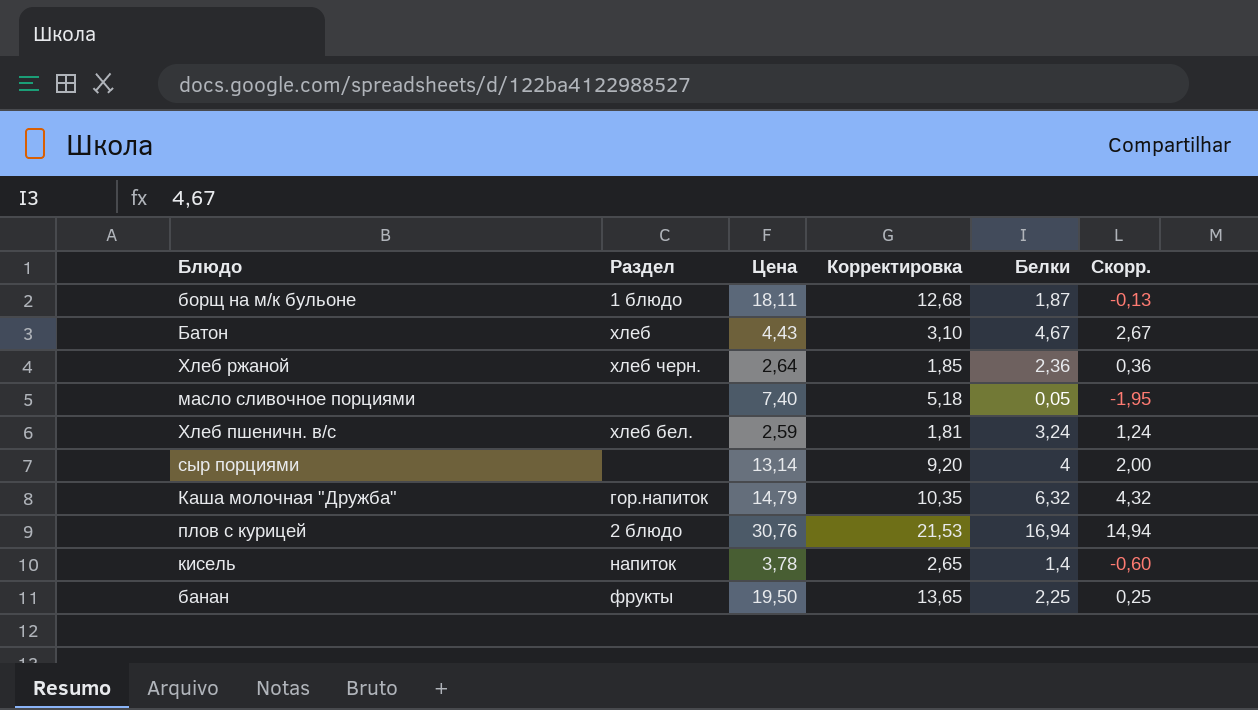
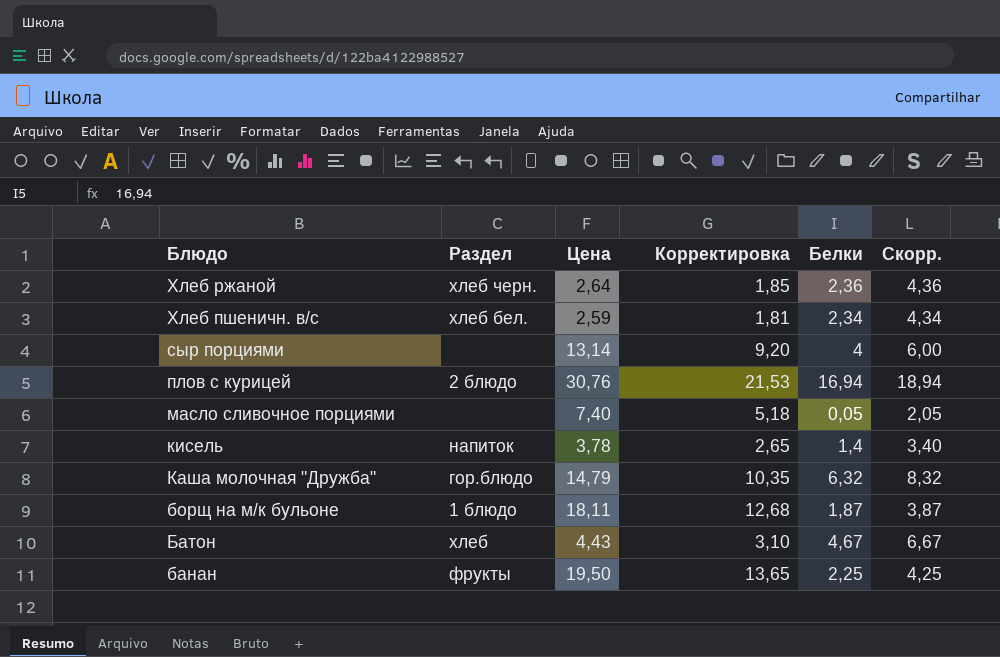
row order: none -> Блюдо descending
column Скорр. | formula: [Белки] - 2 -> [Белки] + 2
Хлеб пшеничн. в/с | Белки: 3,24 -> 2,34
Каша молочная "Дружба" | Раздел: гор.напиток -> гор.блюдо

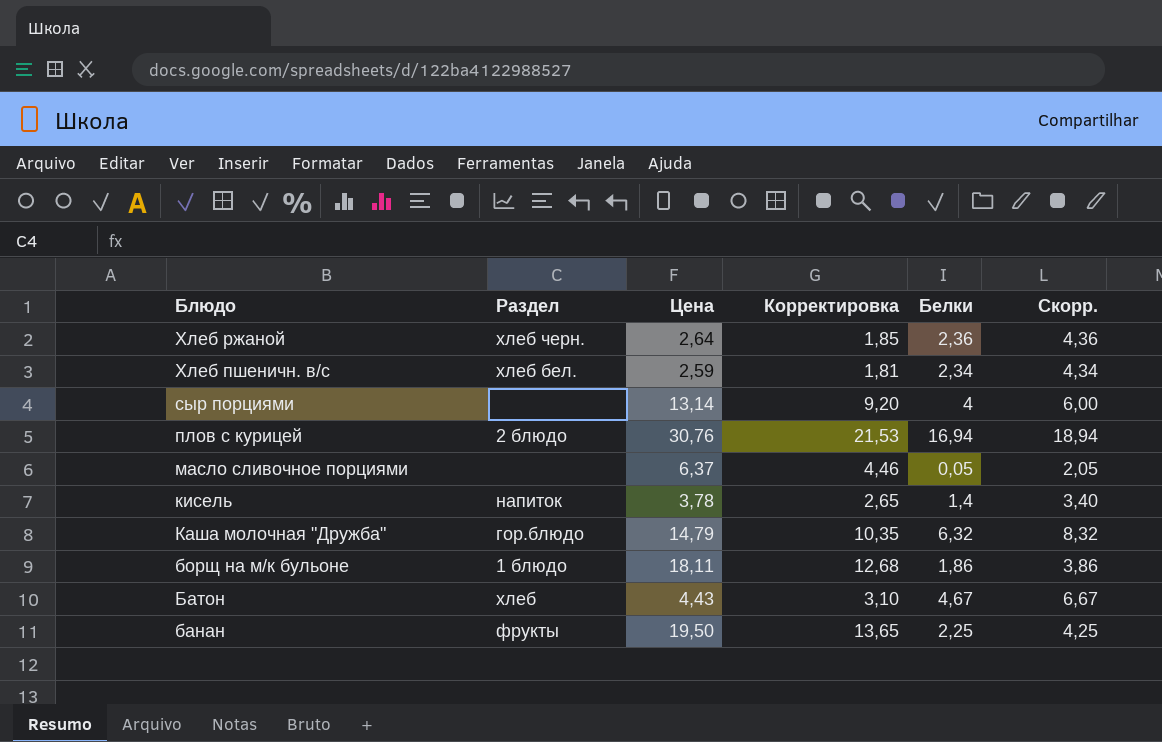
масло сливочное порциями | Цена: 7,40 -> 6,37
масло сливочное порциями | Корректировка: 5,18 -> 4,46
борщ на м/к бульоне | Белки: 1,87 -> 1,86
борщ на м/к бульоне | Скорр.: 3,87 -> 3,86

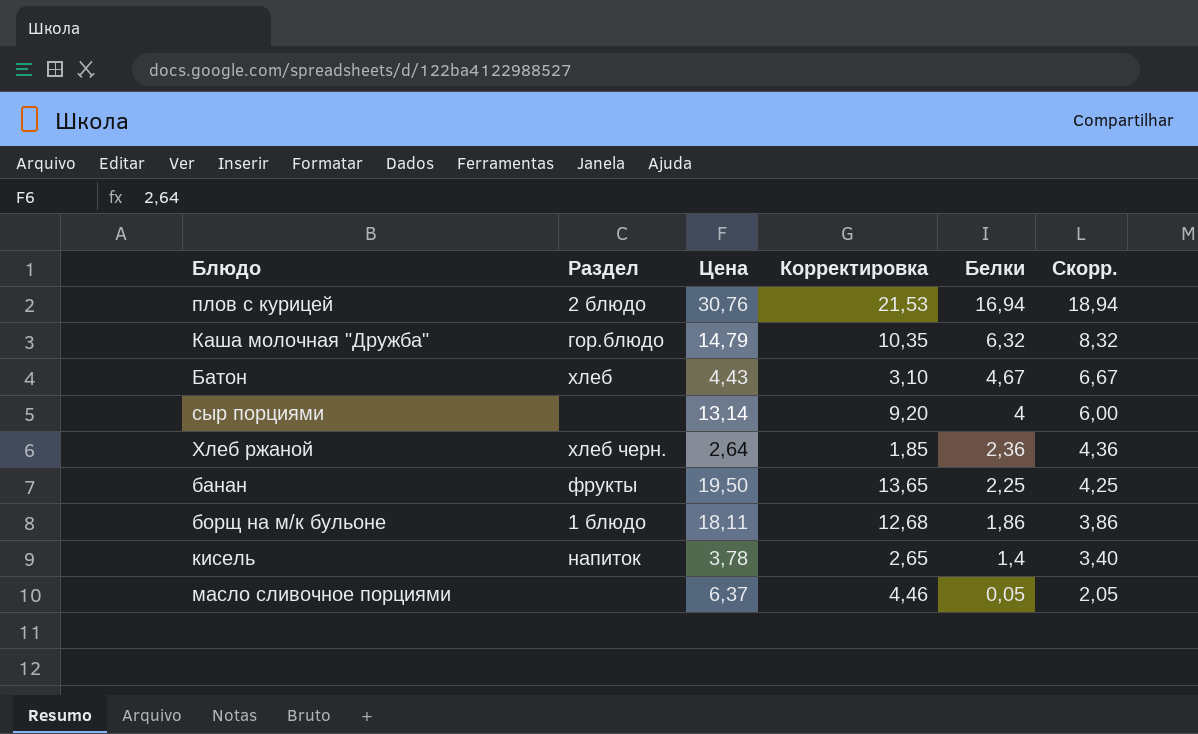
row order: Блюдо descending -> Белки descending
row Хлеб пшеничн. в/с: хлеб бел. | 2,59 | 1,81 | 2,34 | 4,34 -> none

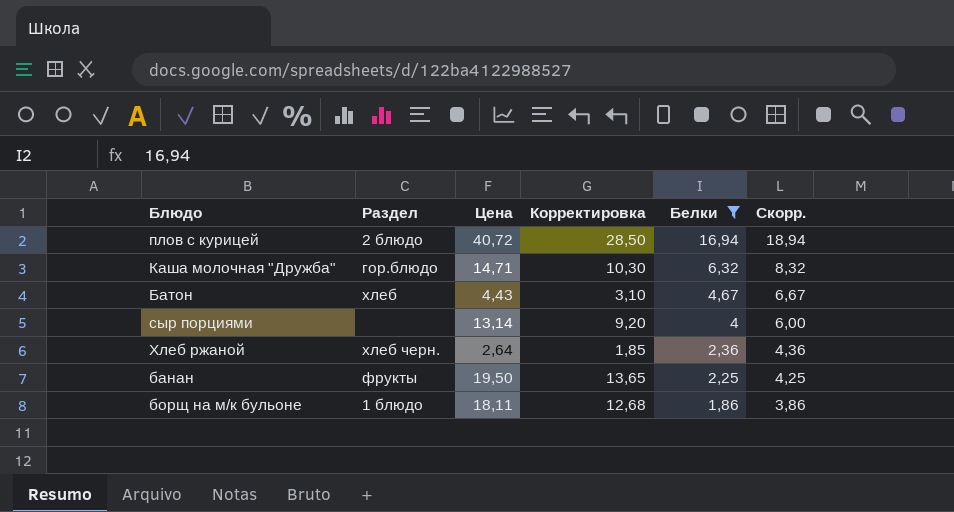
filter: none -> Белки >= 1,86
плов с курицей | Цена: 30,76 -> 40,72
плов с курицей | Корректировка: 21,53 -> 28,50
Каша молочная "Дружба" | Цена: 14,79 -> 14,71
Каша молочная "Дружба" | Корректировка: 10,35 -> 10,30

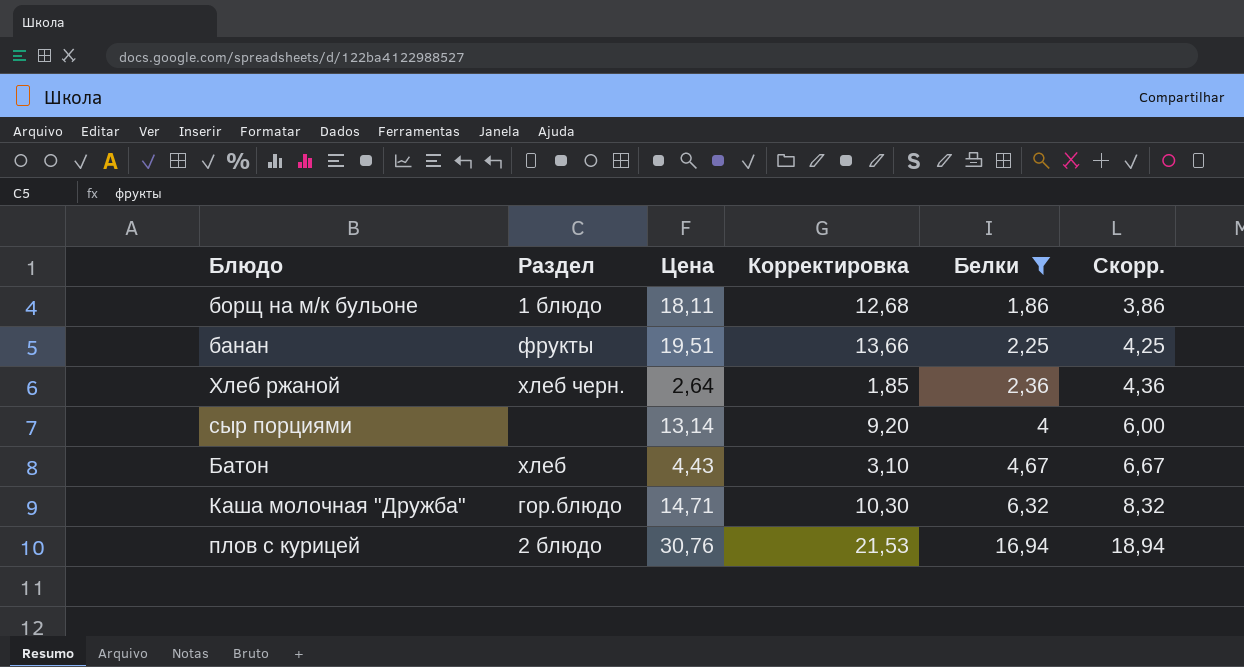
row order: Белки descending -> Белки ascending
банан | Цена: 19,50 -> 19,51
банан | Корректировка: 13,65 -> 13,66
плов с курицей | Цена: 40,72 -> 30,76
плов с курицей | Корректировка: 28,50 -> 21,53

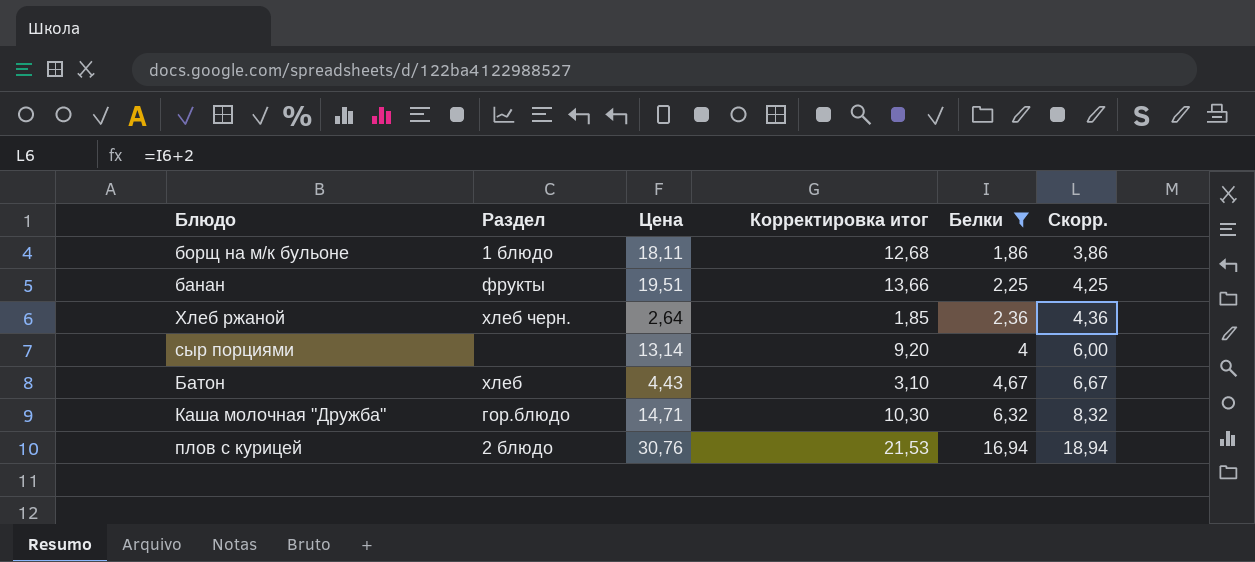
column name: Корректировка -> Корректировка итог

